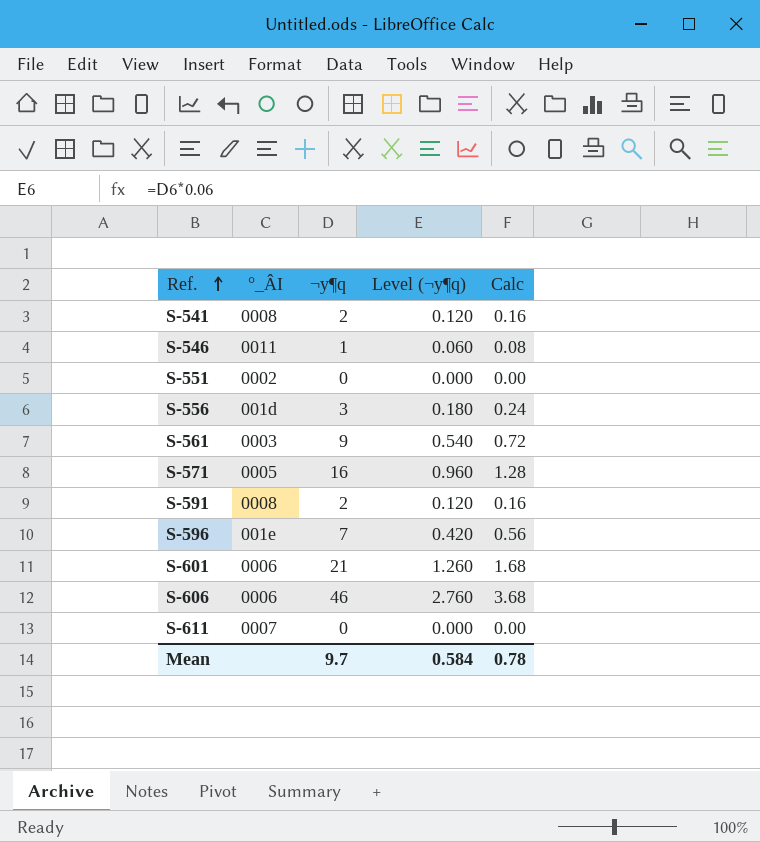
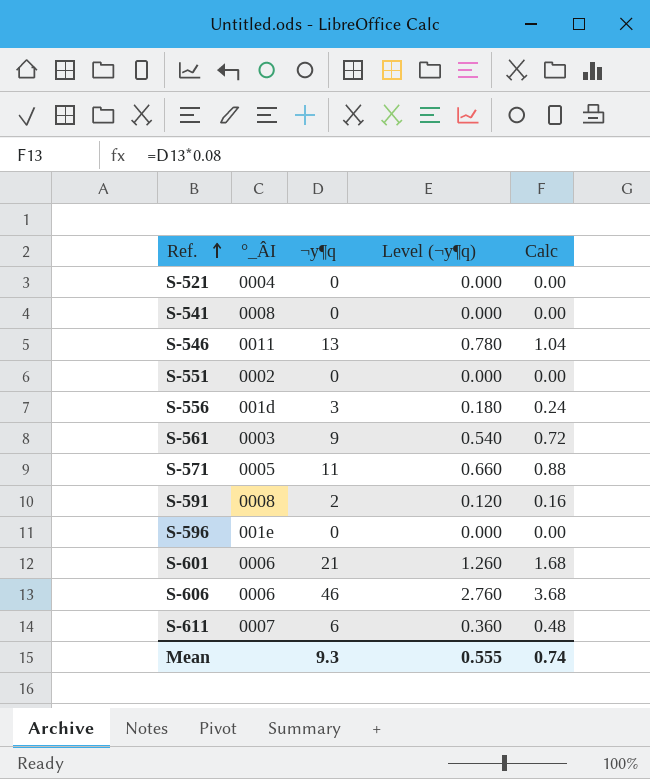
row S-521: none -> 0004 | 0 | 0.000 | 0.00
S-541 | ¬y¶q: 2 -> 0
S-541 | Level (¬y¶q): 0.120 -> 0.000
S-541 | Calc: 0.16 -> 0.00
S-546 | ¬y¶q: 1 -> 13
S-546 | Level (¬y¶q): 0.060 -> 0.780
S-546 | Calc: 0.08 -> 1.04
S-571 | ¬y¶q: 16 -> 11
S-571 | Level (¬y¶q): 0.960 -> 0.660
S-571 | Calc: 1.28 -> 0.88
S-596 | ¬y¶q: 7 -> 0
S-596 | Level (¬y¶q): 0.420 -> 0.000
S-596 | Calc: 0.56 -> 0.00
S-611 | ¬y¶q: 0 -> 6
S-611 | Level (¬y¶q): 0.000 -> 0.360
S-611 | Calc: 0.00 -> 0.48
Mean | ¬y¶q: 9.7 -> 9.3
Mean | Level (¬y¶q): 0.584 -> 0.555
Mean | Calc: 0.78 -> 0.74

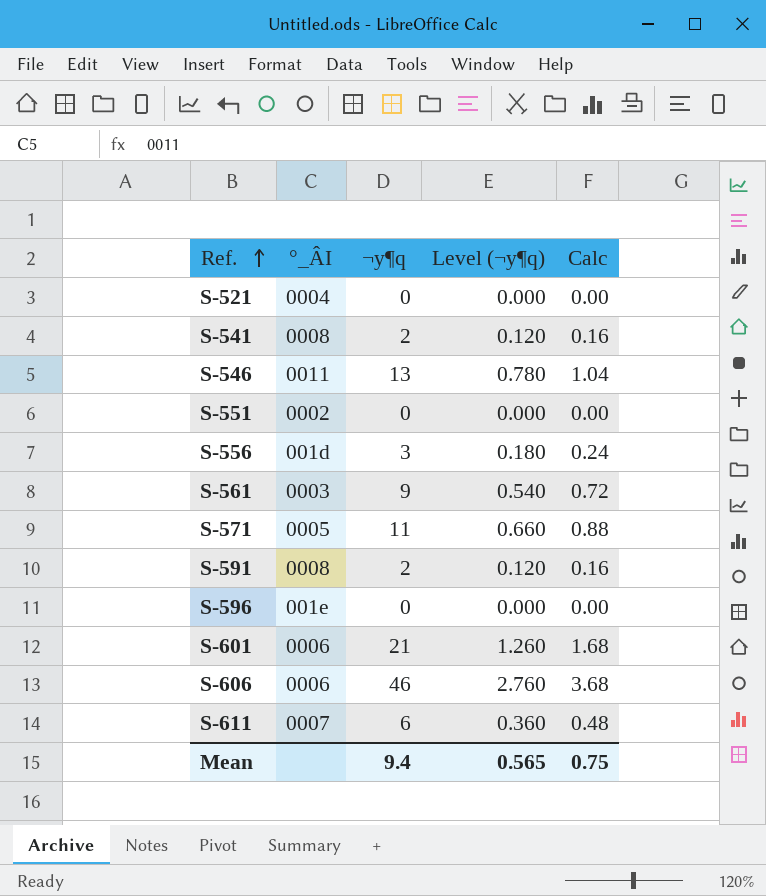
S-541 | ¬y¶q: 0 -> 2
S-541 | Level (¬y¶q): 0.000 -> 0.120
S-541 | Calc: 0.00 -> 0.16
Mean | ¬y¶q: 9.3 -> 9.4
Mean | Level (¬y¶q): 0.555 -> 0.565
Mean | Calc: 0.74 -> 0.75

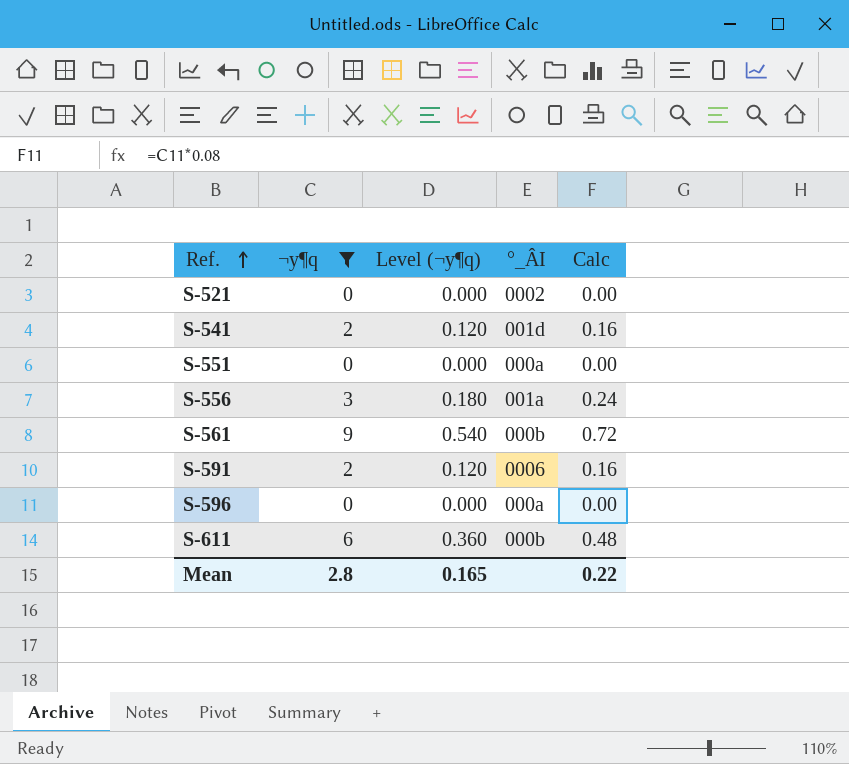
filter: none -> ¬y¶q <= 9
column °_ÂI | position: 2 -> 4
S-521 | °_ÂI: 0004 -> 0002
S-541 | °_ÂI: 0008 -> 001d
S-551 | °_ÂI: 0002 -> 000a
S-556 | °_ÂI: 001d -> 001a
S-561 | °_ÂI: 0003 -> 000b
S-591 | °_ÂI: 0008 -> 0006
S-596 | °_ÂI: 001e -> 000a
S-611 | °_ÂI: 0007 -> 000b
Mean | ¬y¶q: 9.4 -> 2.8
Mean | Level (¬y¶q): 0.565 -> 0.165
Mean | Calc: 0.75 -> 0.22

